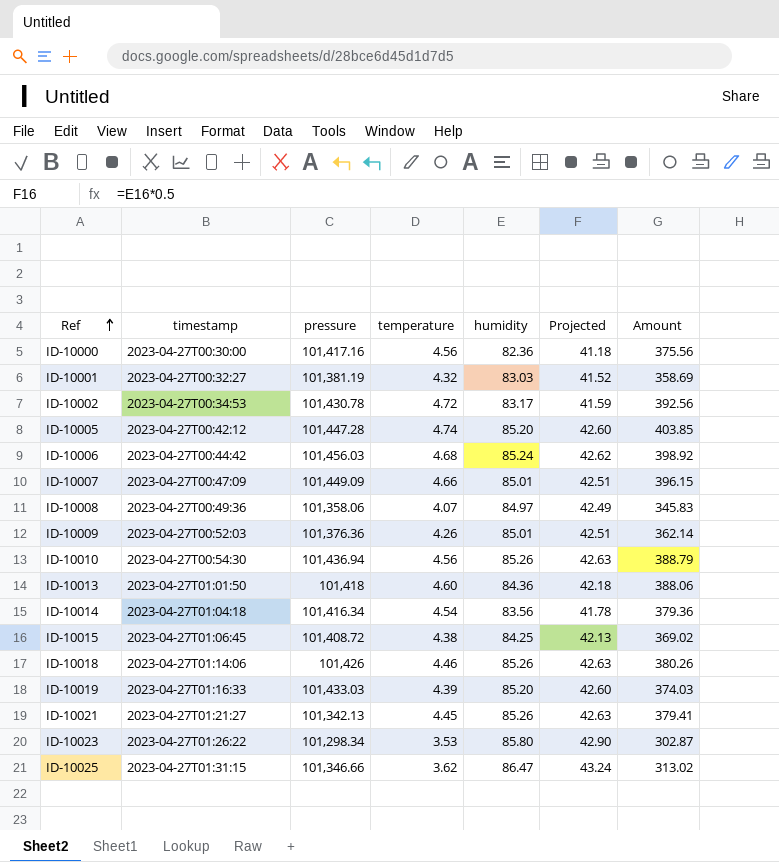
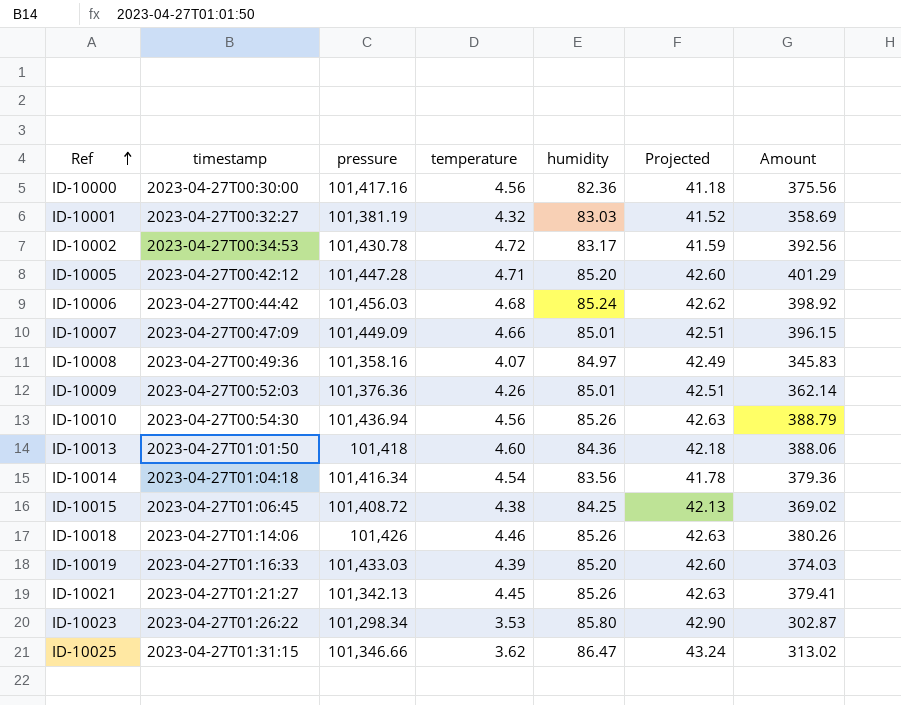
ID-10005 | temperature: 4.74 -> 4.71
ID-10005 | Amount: 403.85 -> 401.29
ID-10008 | pressure: 101,358.06 -> 101,358.16

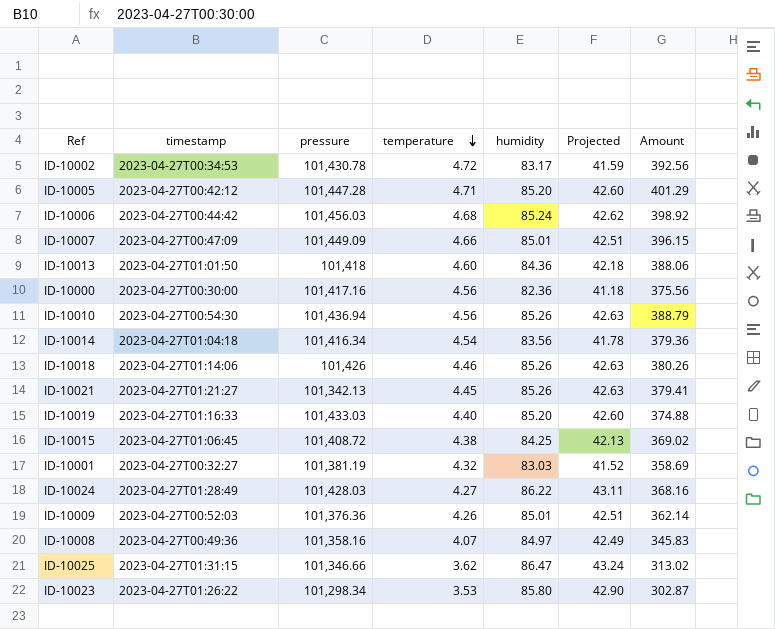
row order: Ref ascending -> temperature descending
ID-10019 | temperature: 4.39 -> 4.40
ID-10019 | Amount: 374.03 -> 374.88
row ID-10024: none -> 2023-04-27T01:28:49 | 101,428.03 | 4.27 | 86.22 | 43.11 | 368.16

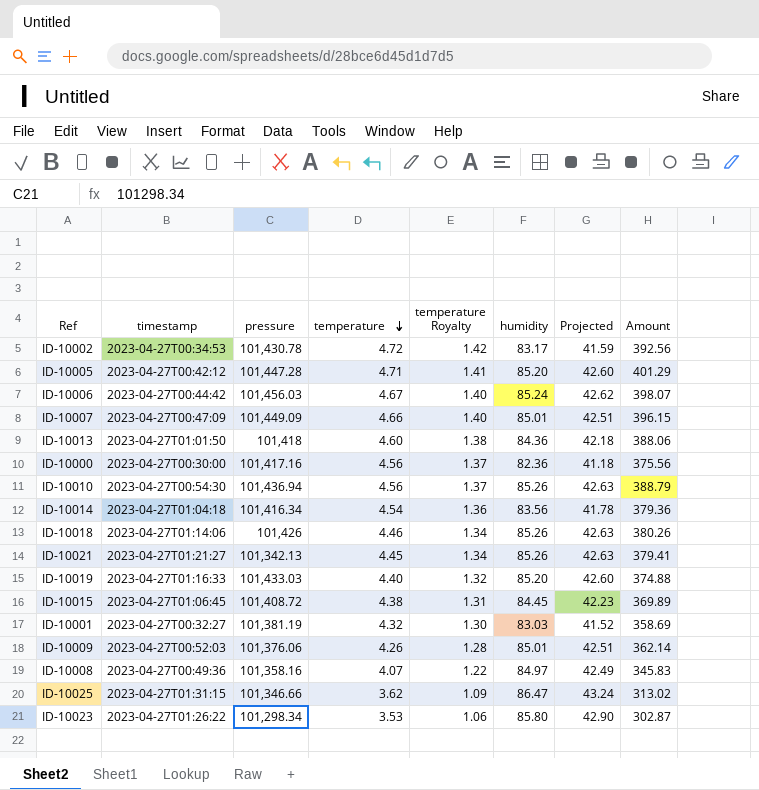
column temperature Royalty | formula: none -> [temperature] * 0.3
row ID-10024: 2023-04-27T01:28:49 | 101,428.03 | 4.27 | 86.22 | 43.11 | 368.16 -> none
ID-10006 | temperature: 4.68 -> 4.67
ID-10006 | Amount: 398.92 -> 398.07
ID-10015 | humidity: 84.25 -> 84.45
ID-10015 | Projected: 42.13 -> 42.23
ID-10015 | Amount: 369.02 -> 369.89
ID-10009 | pressure: 101,376.36 -> 101,376.06

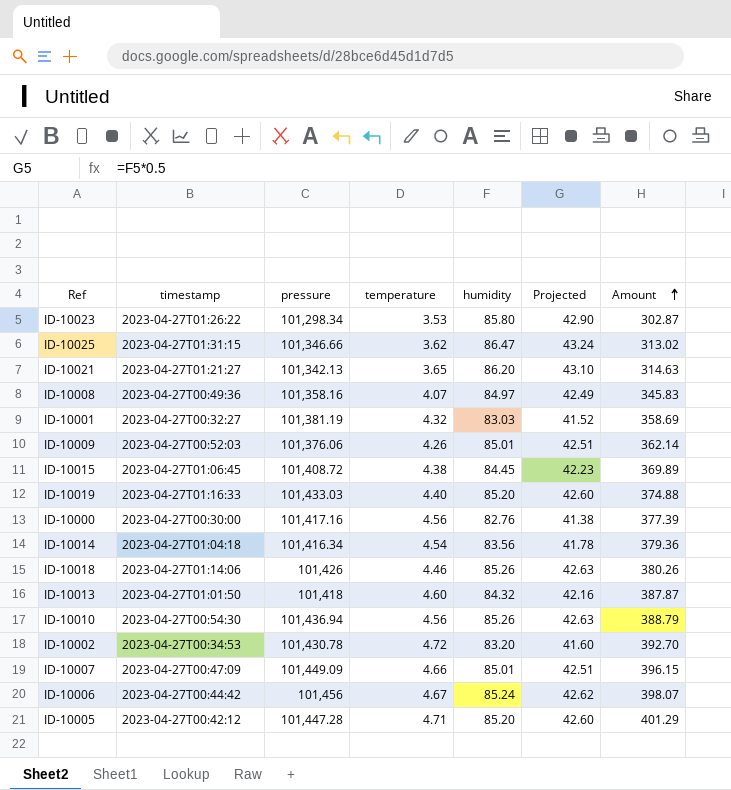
row order: temperature descending -> Amount ascending
column temperature Royalty | formula: [temperature] * 0.3 -> none
ID-10021 | temperature: 4.45 -> 3.65
ID-10021 | humidity: 85.26 -> 86.20
ID-10021 | Projected: 42.63 -> 43.10
ID-10021 | Amount: 379.41 -> 314.63
ID-10000 | humidity: 82.36 -> 82.76
ID-10000 | Projected: 41.18 -> 41.38
ID-10000 | Amount: 375.56 -> 377.39
ID-10013 | humidity: 84.36 -> 84.32
ID-10013 | Projected: 42.18 -> 42.16
ID-10013 | Amount: 388.06 -> 387.87
ID-10002 | humidity: 83.17 -> 83.20
ID-10002 | Projected: 41.59 -> 41.60
ID-10002 | Amount: 392.56 -> 392.70
ID-10006 | pressure: 101,456.03 -> 101,456

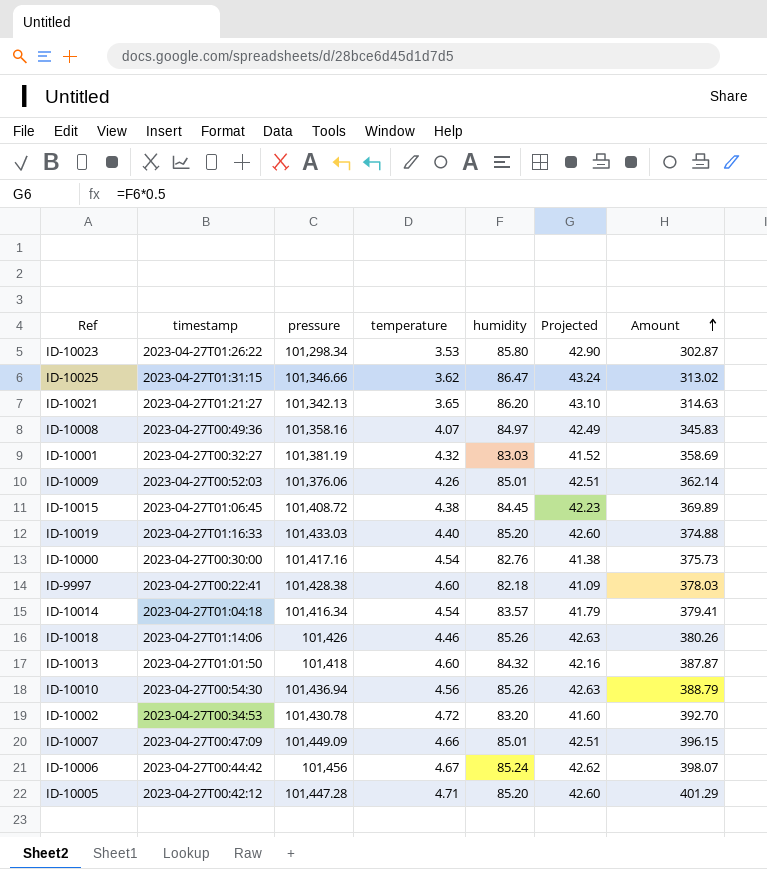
ID-10000 | temperature: 4.56 -> 4.54
ID-10000 | Amount: 377.39 -> 375.73
row ID-9997: none -> 2023-04-27T00:22:41 | 101,428.38 | 4.60 | 82.18 | 41.09 | 378.03
ID-10014 | humidity: 83.56 -> 83.57
ID-10014 | Projected: 41.78 -> 41.79
ID-10014 | Amount: 379.36 -> 379.41

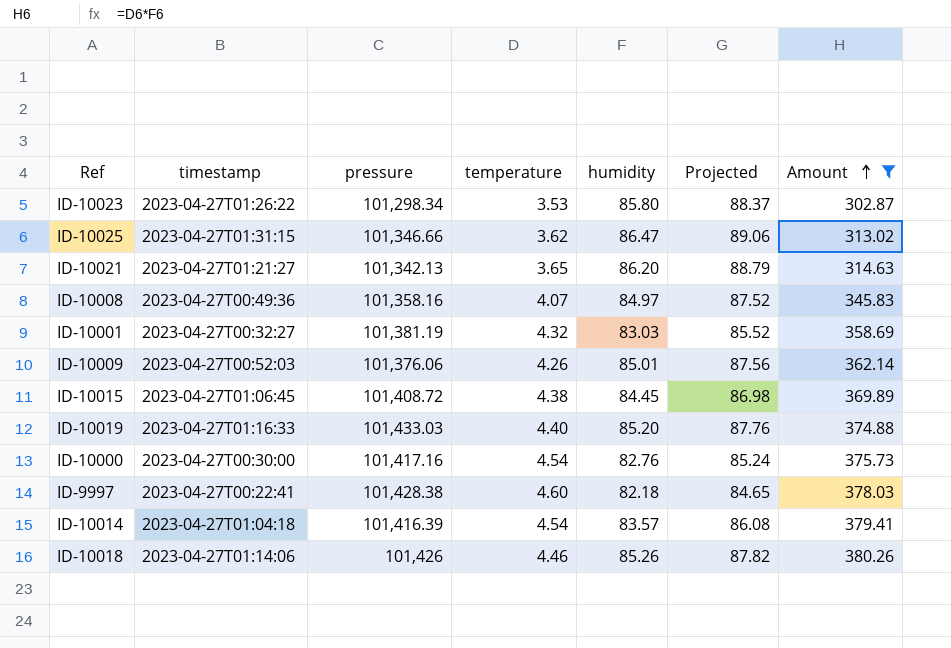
filter: none -> Amount <= 380.26
column Projected | formula: [humidity] * 0.5 -> [humidity] * 1.03
ID-10014 | pressure: 101,416.34 -> 101,416.39

